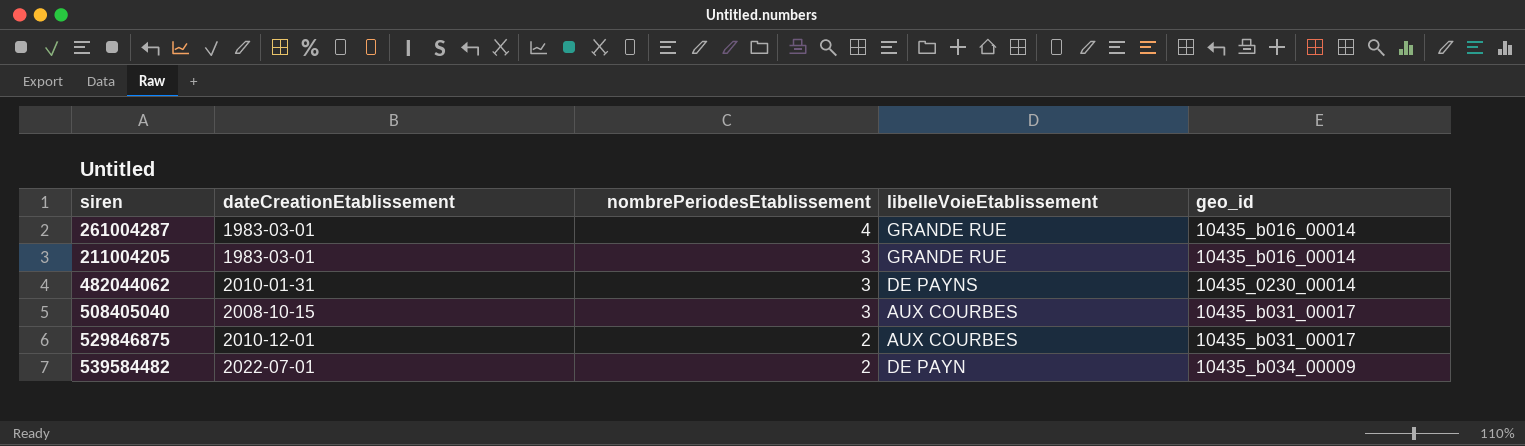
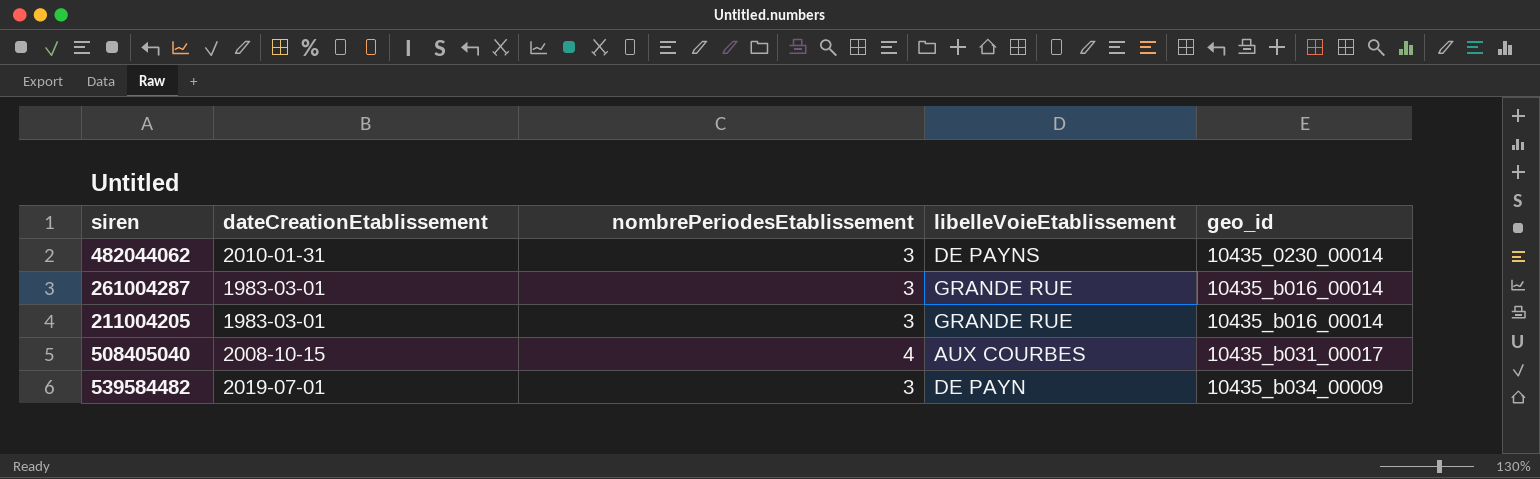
row order: nombrePeriodesEtablissement descending -> geo_id ascending
row 529846875: 2010-12-01 | 2 | AUX COURBES | 10435_b031_00017 -> none
261004287 | nombrePeriodesEtablissement: 4 -> 3
508405040 | nombrePeriodesEtablissement: 3 -> 4
539584482 | dateCreationEtablissement: 2022-07-01 -> 2019-07-01
539584482 | nombrePeriodesEtablissement: 2 -> 3

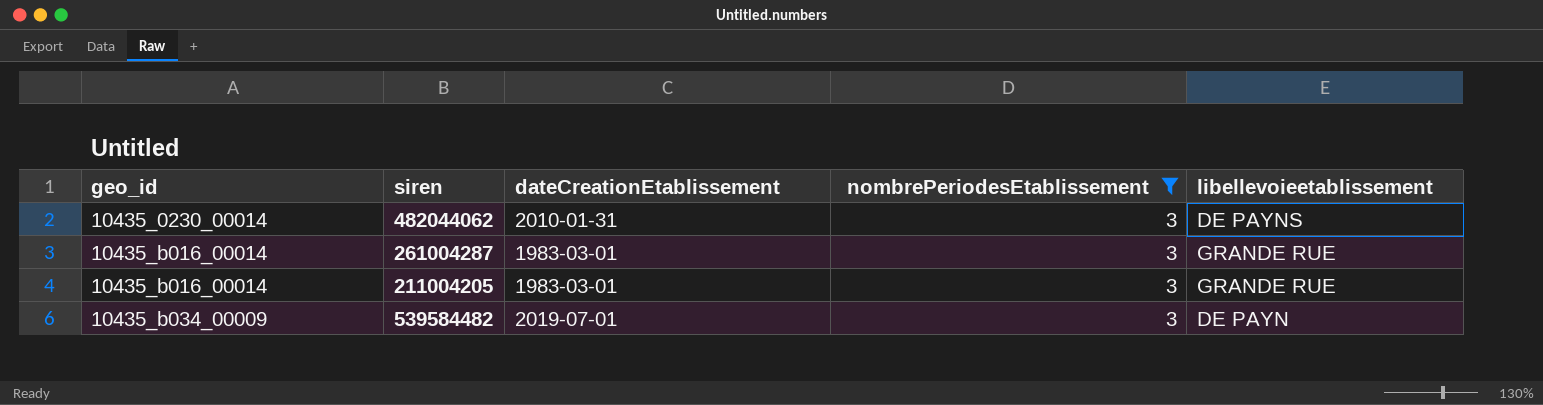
filter: none -> nombrePeriodesEtablissement = 3
column geo_id | position: 5 -> 1
column name: libelleVoieEtablissement -> libellevoieetablissement

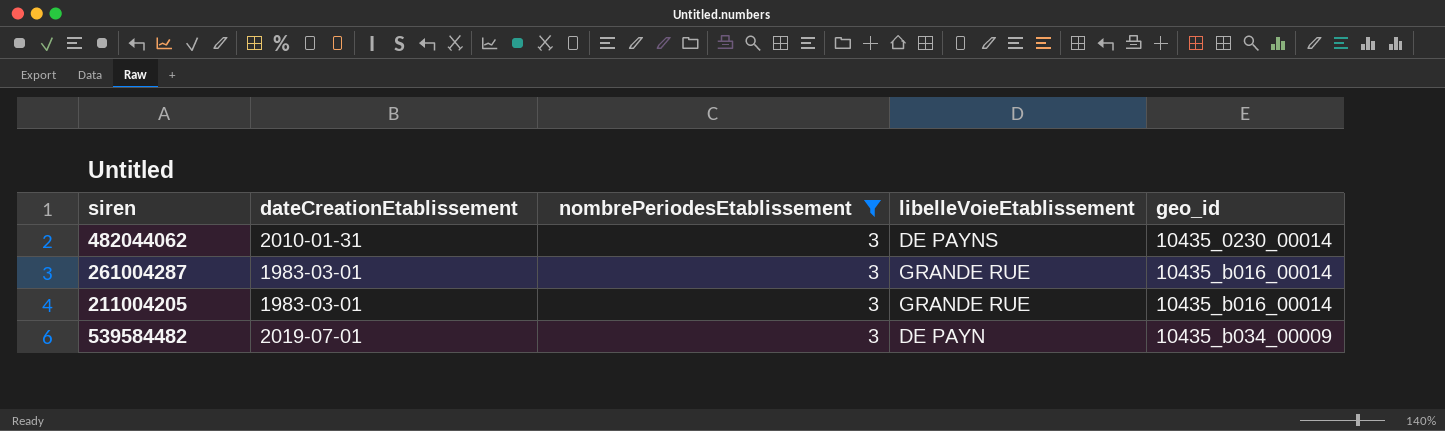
column name: libellevoieetablissement -> libelleVoieEtablissement
column geo_id | position: 1 -> 5

